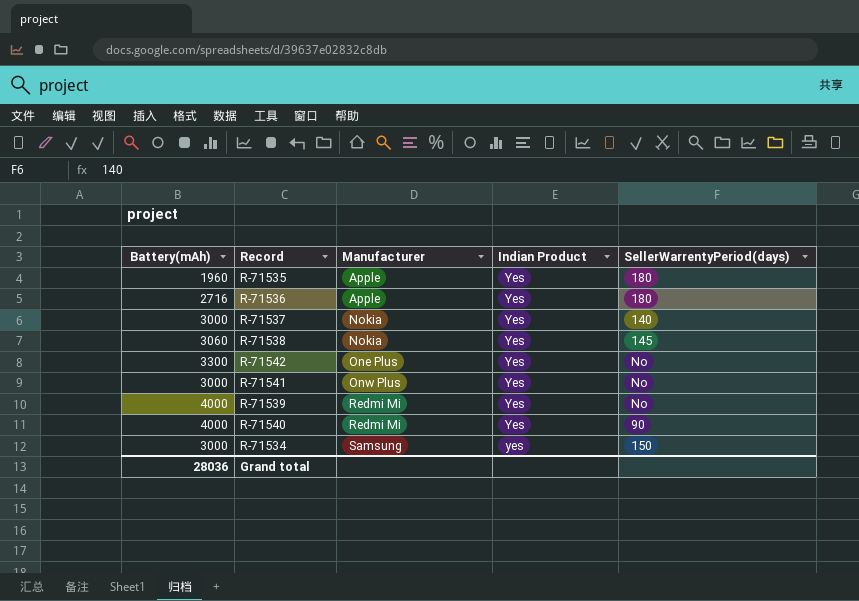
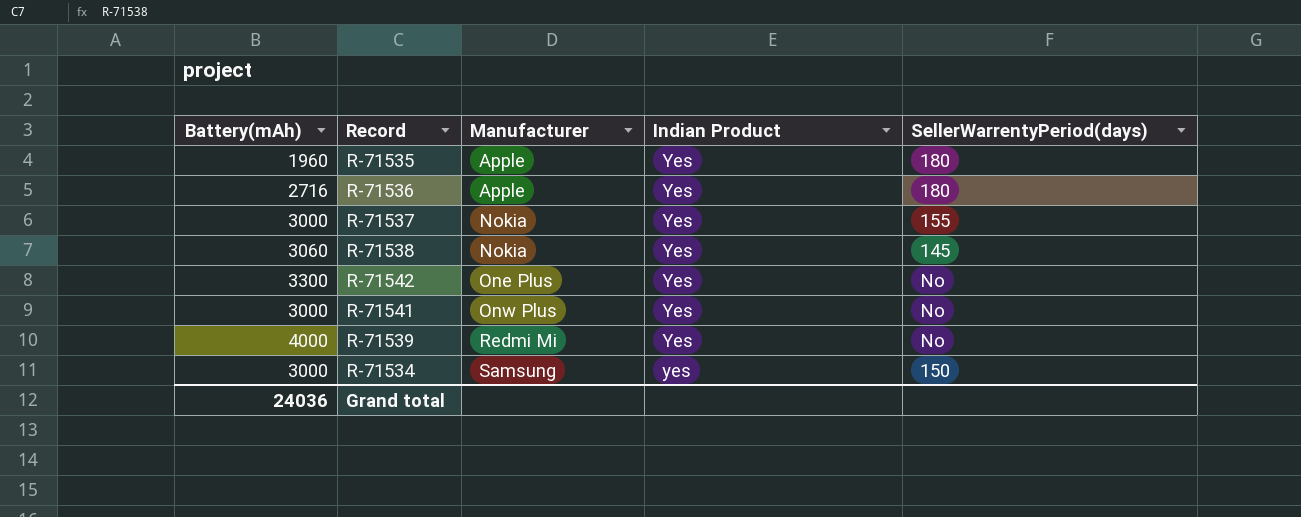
row R-71540: 4000 | Redmi Mi | Yes | 90 -> none
R-71537 | SellerWarrentyPeriod(days): 140 -> 155
Grand total | Battery(mAh): 28036 -> 24036

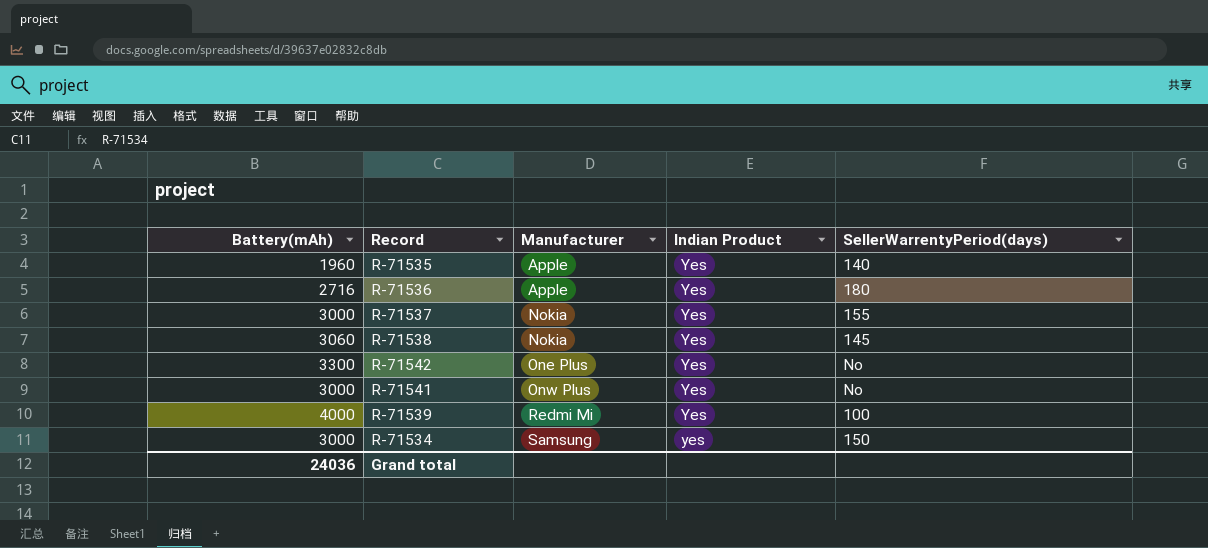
R-71535 | SellerWarrentyPeriod(days): 180 -> 140
R-71539 | SellerWarrentyPeriod(days): No -> 100

